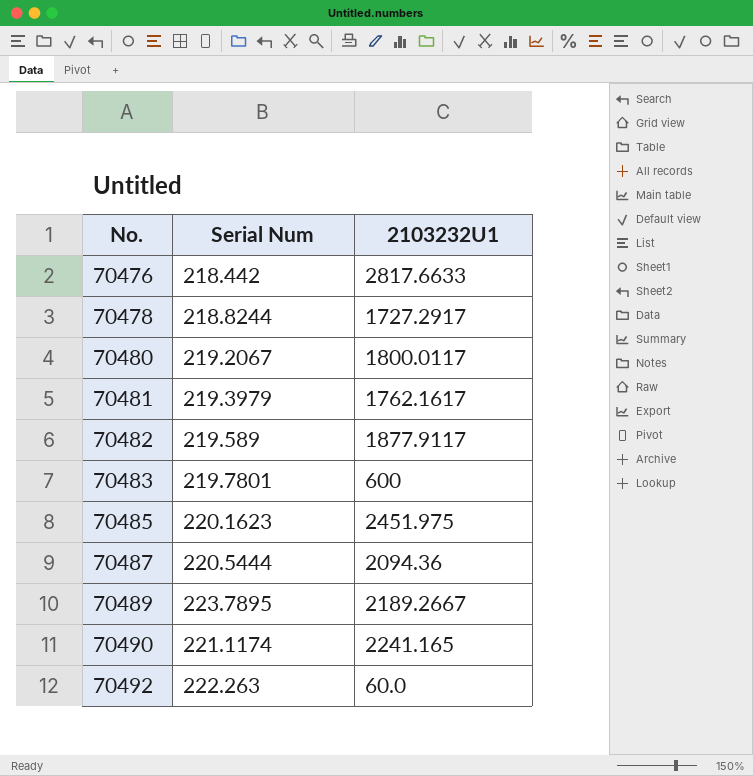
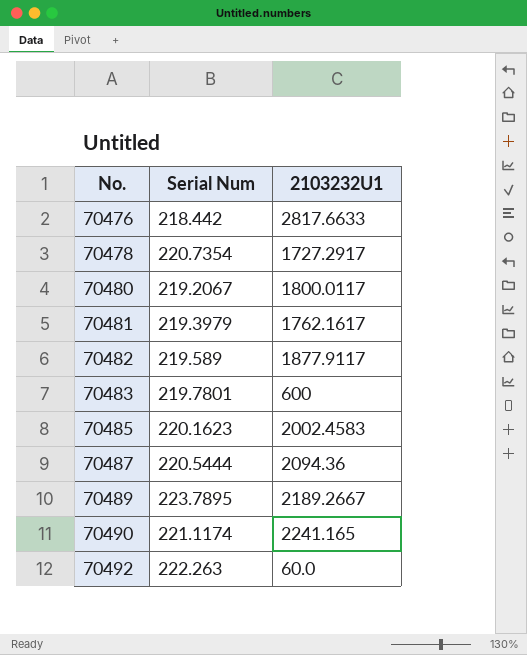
70478 | Serial Num: 218.8244 -> 220.7354
70485 | 2103232U1: 2451.975 -> 2002.4583

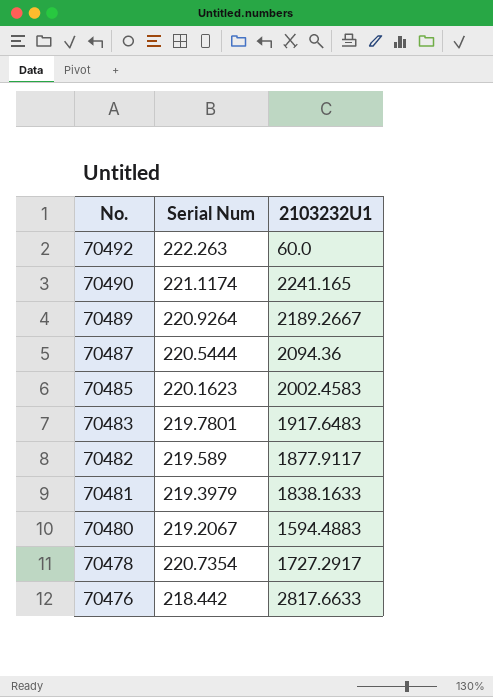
row order: No. ascending -> No. descending
70489 | Serial Num: 223.7895 -> 220.9264
70483 | 2103232U1: 600 -> 1917.6483
70481 | 2103232U1: 1762.1617 -> 1838.1633
70480 | 2103232U1: 1800.0117 -> 1594.4883

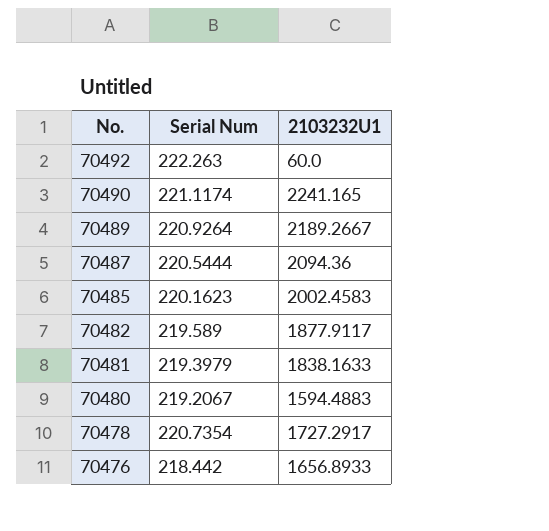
row 70483: 219.7801 | 1917.6483 -> none
70476 | 2103232U1: 2817.6633 -> 1656.8933

